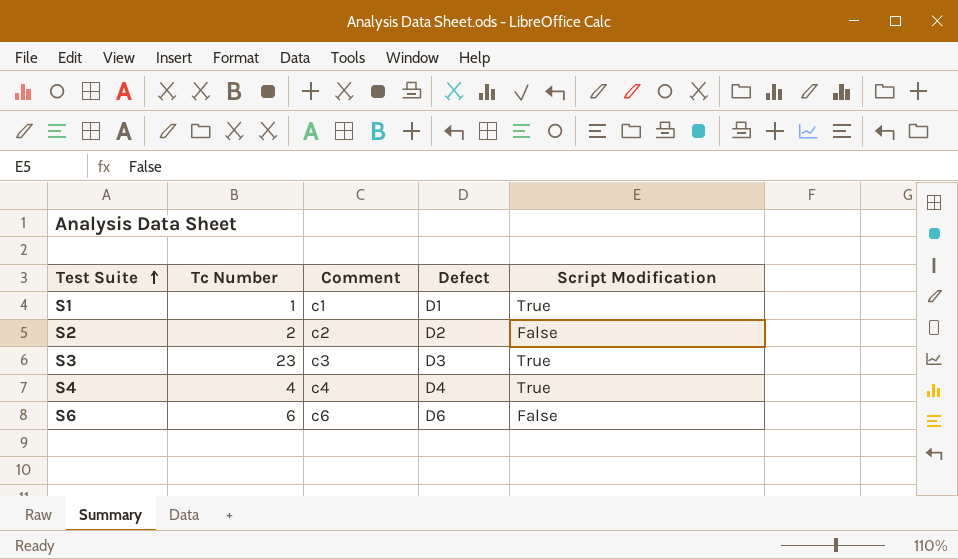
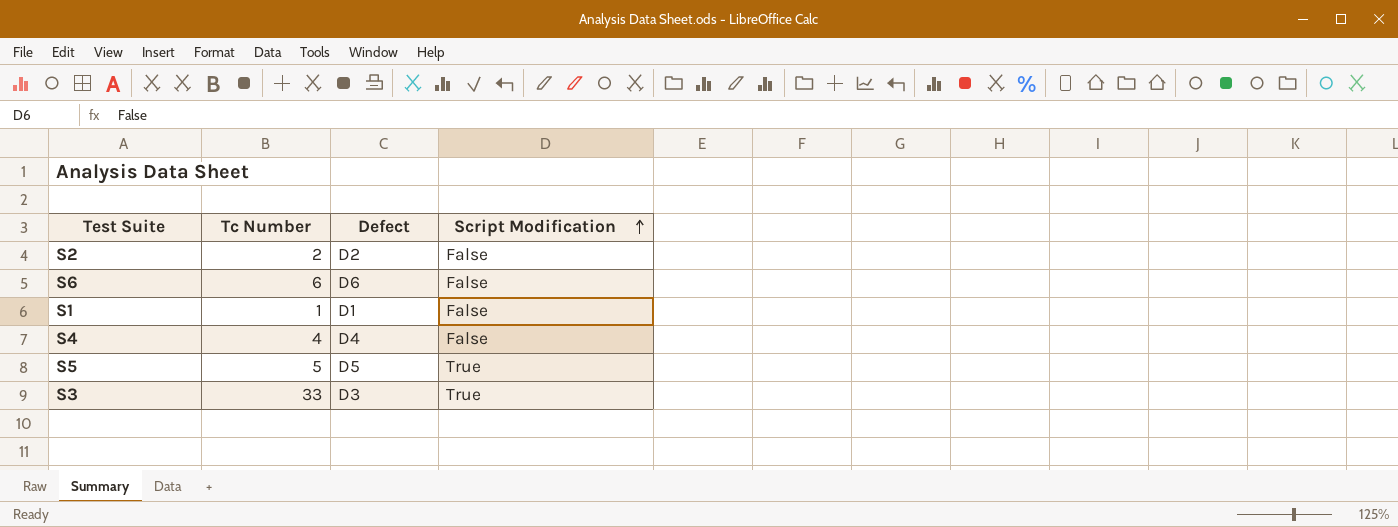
row order: Test Suite ascending -> Script Modification ascending
column Comment | position: 3 -> none
S1 | Script Modification: True -> False
S4 | Script Modification: True -> False
row S5: none -> 5 | D5 | True
S3 | Tc Number: 23 -> 33

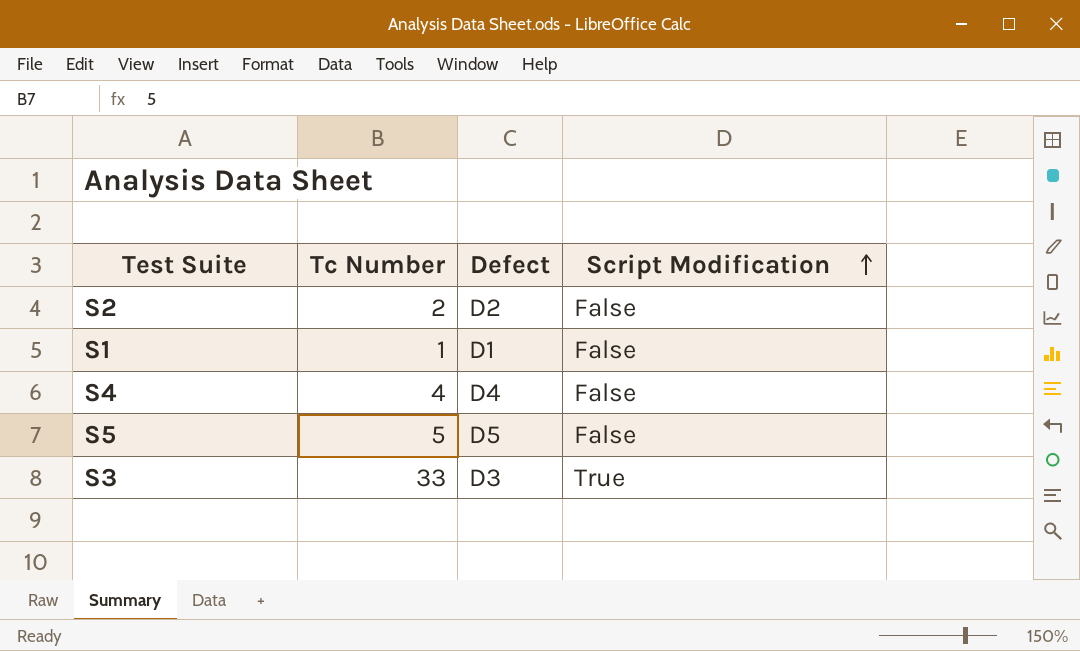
row S6: 6 | D6 | False -> none
S5 | Script Modification: True -> False

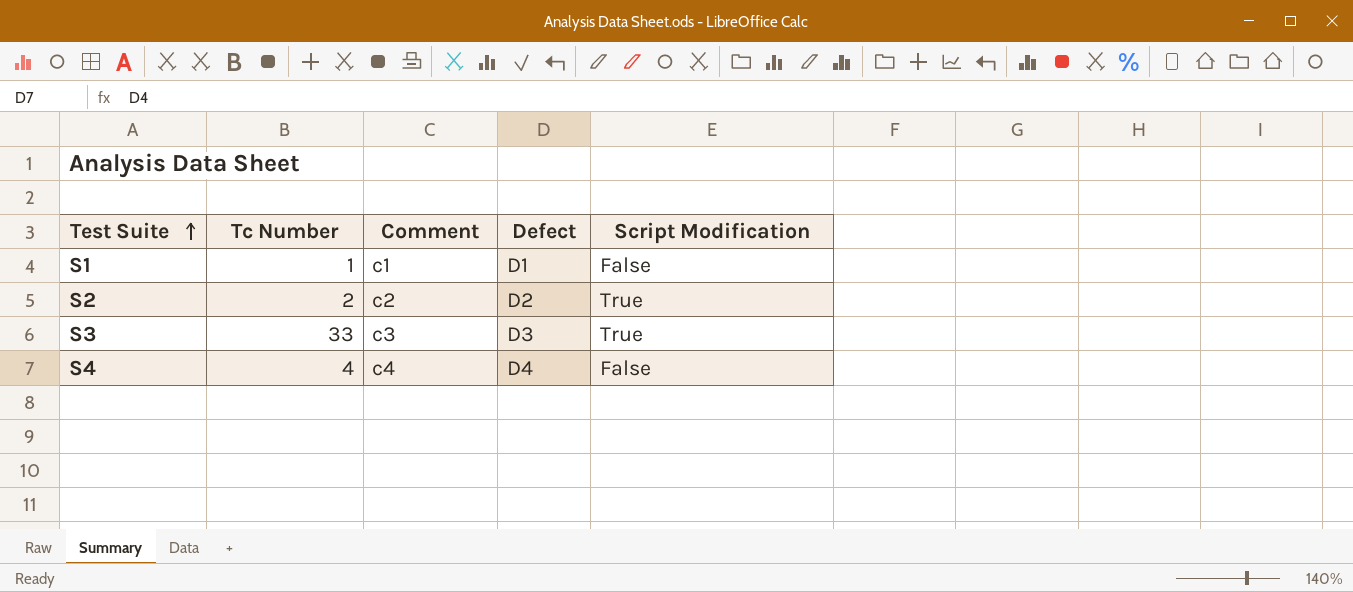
row order: Script Modification ascending -> Test Suite ascending
column Comment | position: none -> 3
row S5: 5 | D5 | False -> none
S2 | Script Modification: False -> True

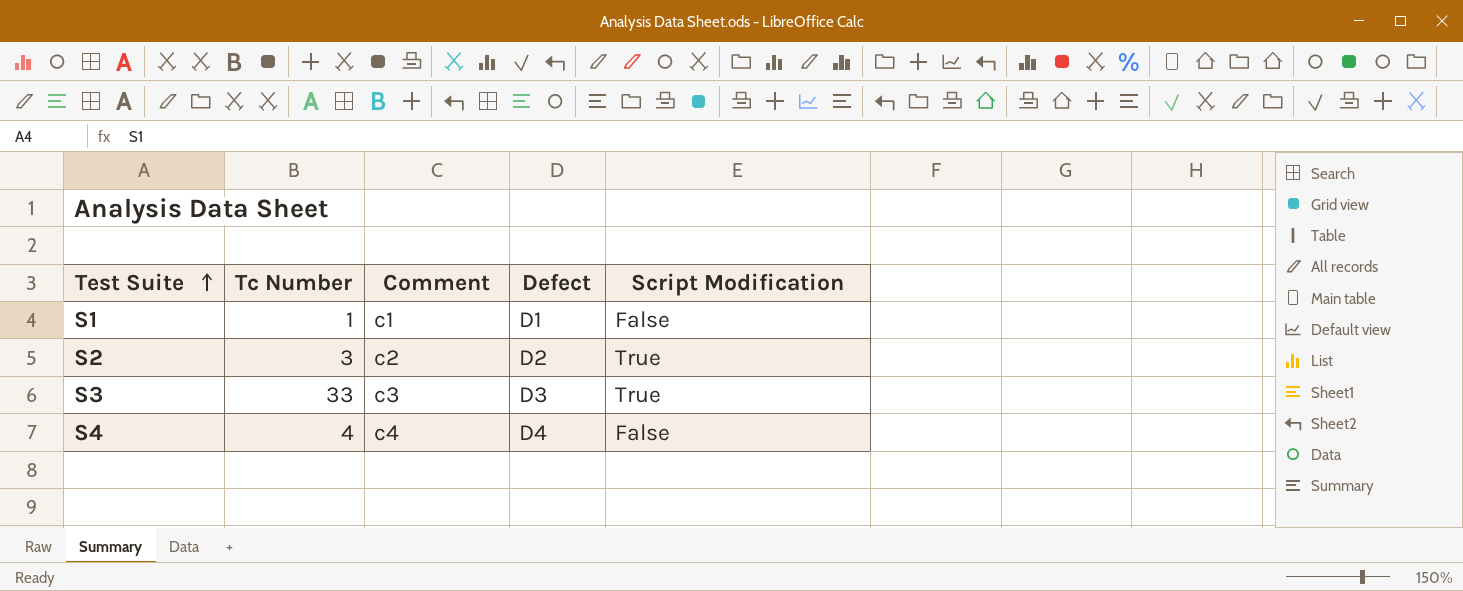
S2 | Tc Number: 2 -> 3

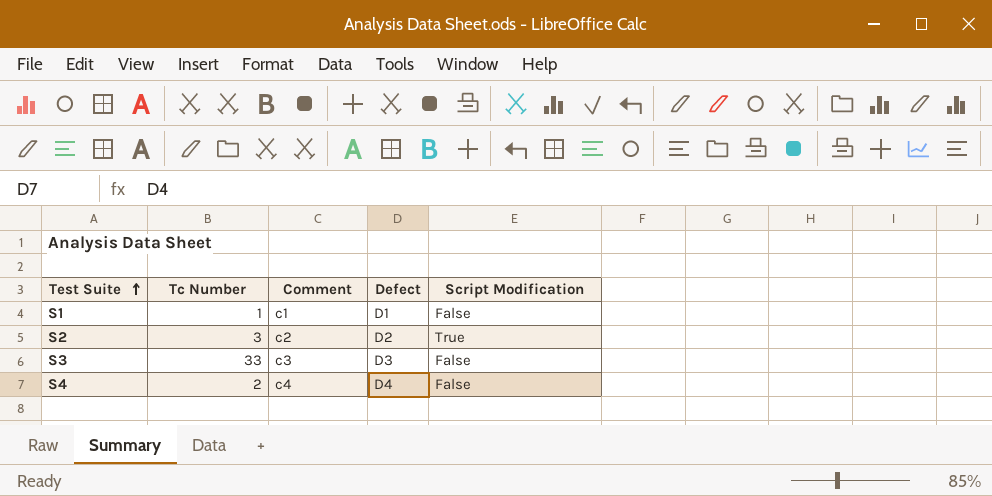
S3 | Script Modification: True -> False
S4 | Tc Number: 4 -> 2

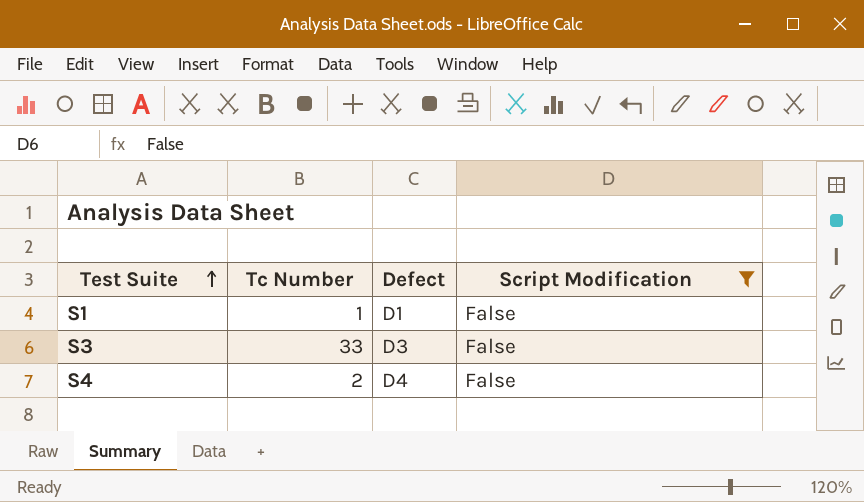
filter: none -> Script Modification = False
column Comment | position: 3 -> none

